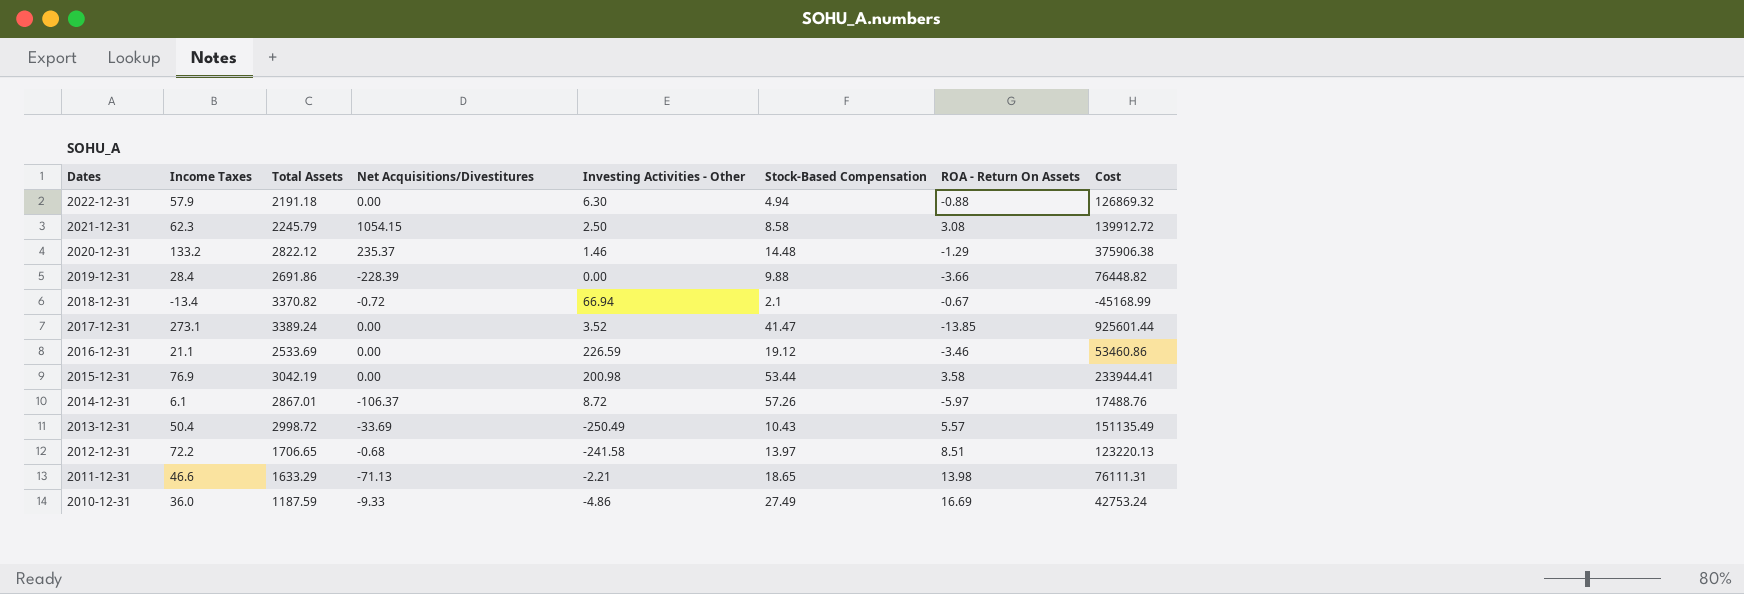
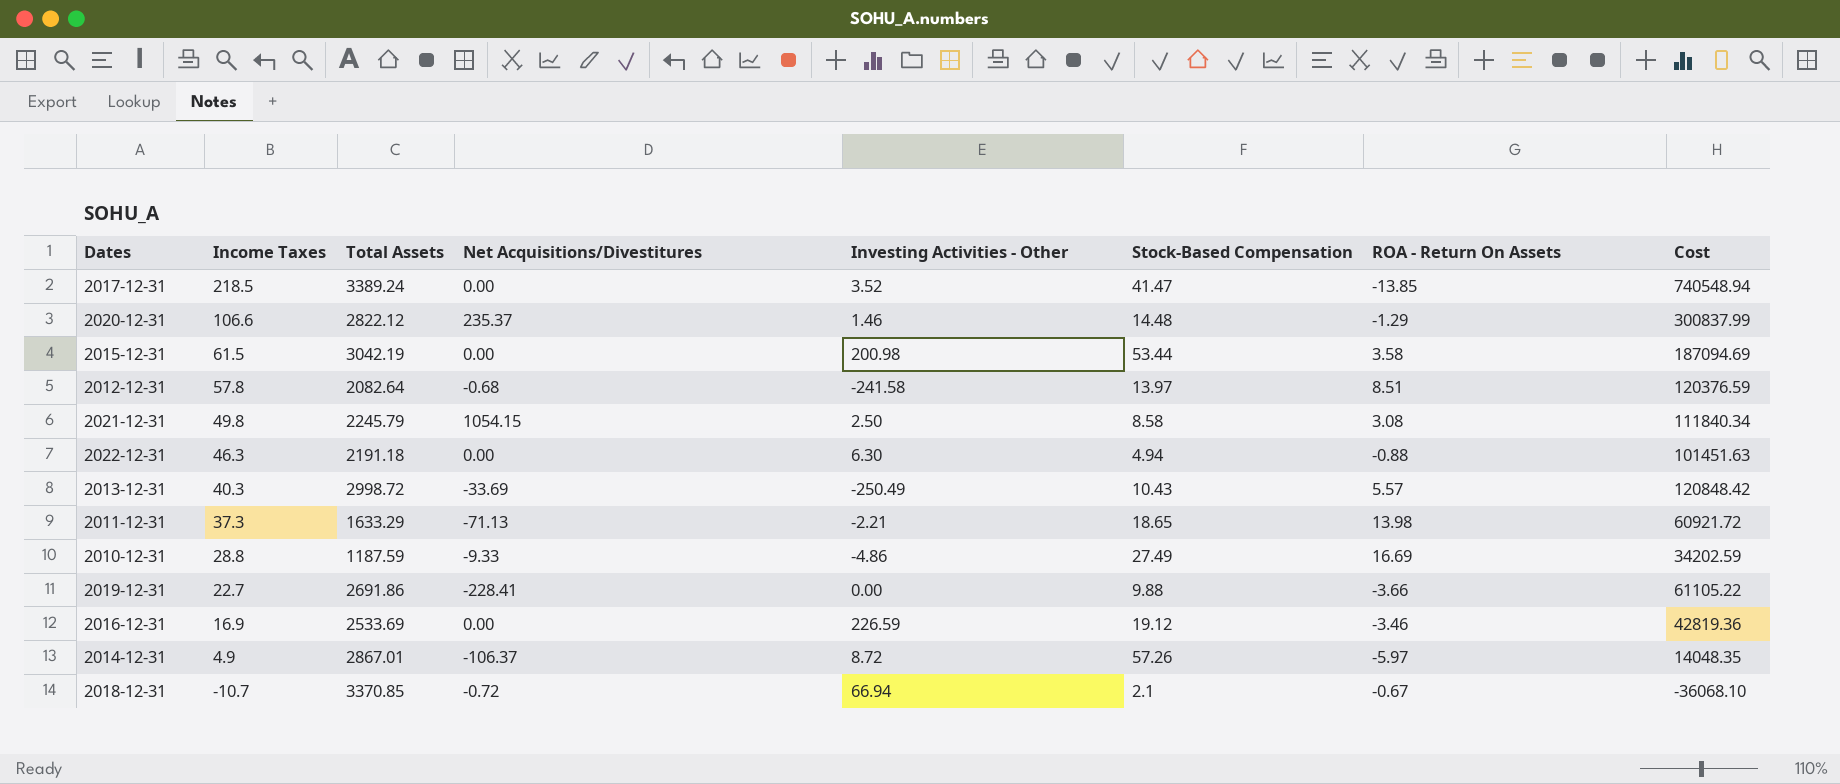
row order: Dates descending -> Income Taxes descending
2017-12-31 | Income Taxes: 273.1 -> 218.5
2017-12-31 | Cost: 925601.44 -> 740548.94
2020-12-31 | Income Taxes: 133.2 -> 106.6
2020-12-31 | Cost: 375906.38 -> 300837.99
2015-12-31 | Income Taxes: 76.9 -> 61.5
2015-12-31 | Cost: 233944.41 -> 187094.69
2012-12-31 | Income Taxes: 72.2 -> 57.8
2012-12-31 | Total Assets: 1706.65 -> 2082.64
2012-12-31 | Cost: 123220.13 -> 120376.59
2021-12-31 | Income Taxes: 62.3 -> 49.8
2021-12-31 | Cost: 139912.72 -> 111840.34
2022-12-31 | Income Taxes: 57.9 -> 46.3
2022-12-31 | Cost: 126869.32 -> 101451.63
2013-12-31 | Income Taxes: 50.4 -> 40.3
2013-12-31 | Cost: 151135.49 -> 120848.42
2011-12-31 | Income Taxes: 46.6 -> 37.3
2011-12-31 | Cost: 76111.31 -> 60921.72
2010-12-31 | Income Taxes: 36.0 -> 28.8
2010-12-31 | Cost: 42753.24 -> 34202.59
2019-12-31 | Income Taxes: 28.4 -> 22.7
2019-12-31 | Net Acquisitions/Divestitures: -228.39 -> -228.41
2019-12-31 | Cost: 76448.82 -> 61105.22
2016-12-31 | Income Taxes: 21.1 -> 16.9
2016-12-31 | Cost: 53460.86 -> 42819.36
2014-12-31 | Income Taxes: 6.1 -> 4.9
2014-12-31 | Cost: 17488.76 -> 14048.35
2018-12-31 | Income Taxes: -13.4 -> -10.7
2018-12-31 | Total Assets: 3370.82 -> 3370.85
2018-12-31 | Cost: -45168.99 -> -36068.10

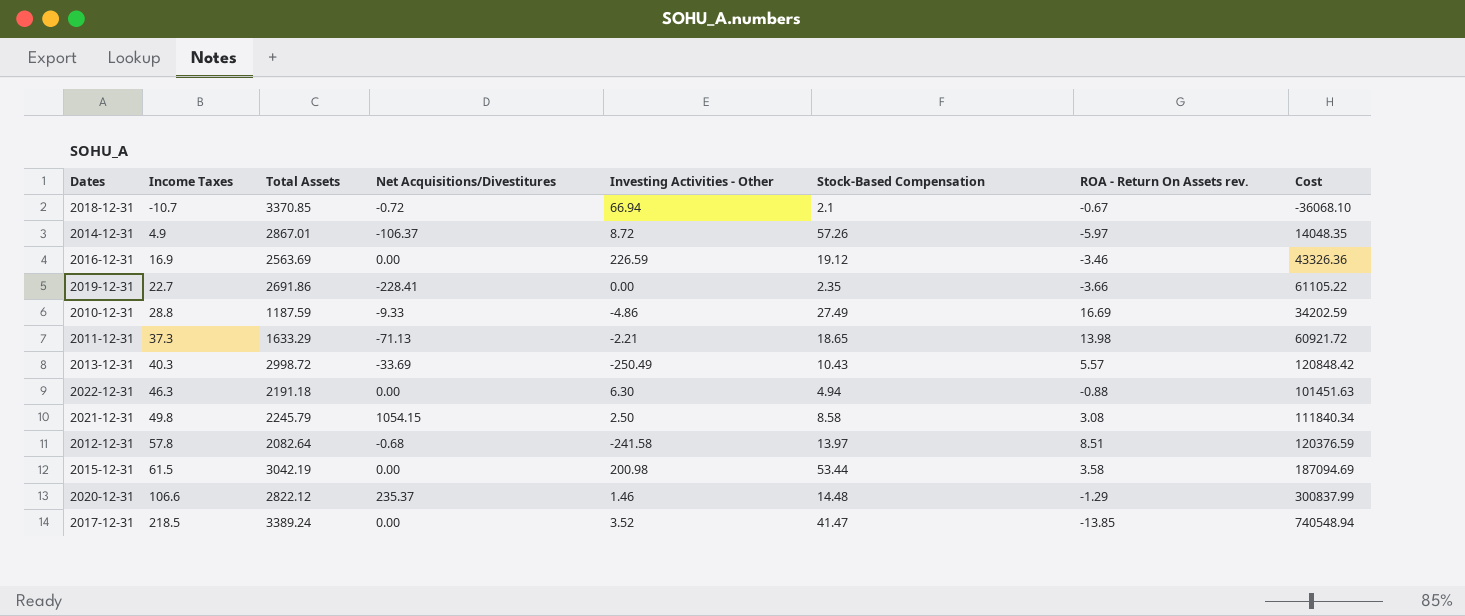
row order: Income Taxes descending -> Income Taxes ascending
column name: ROA - Return On Assets -> ROA - Return On Assets rev.
2016-12-31 | Total Assets: 2533.69 -> 2563.69
2016-12-31 | Cost: 42819.36 -> 43326.36
2019-12-31 | Stock-Based Compensation: 9.88 -> 2.35

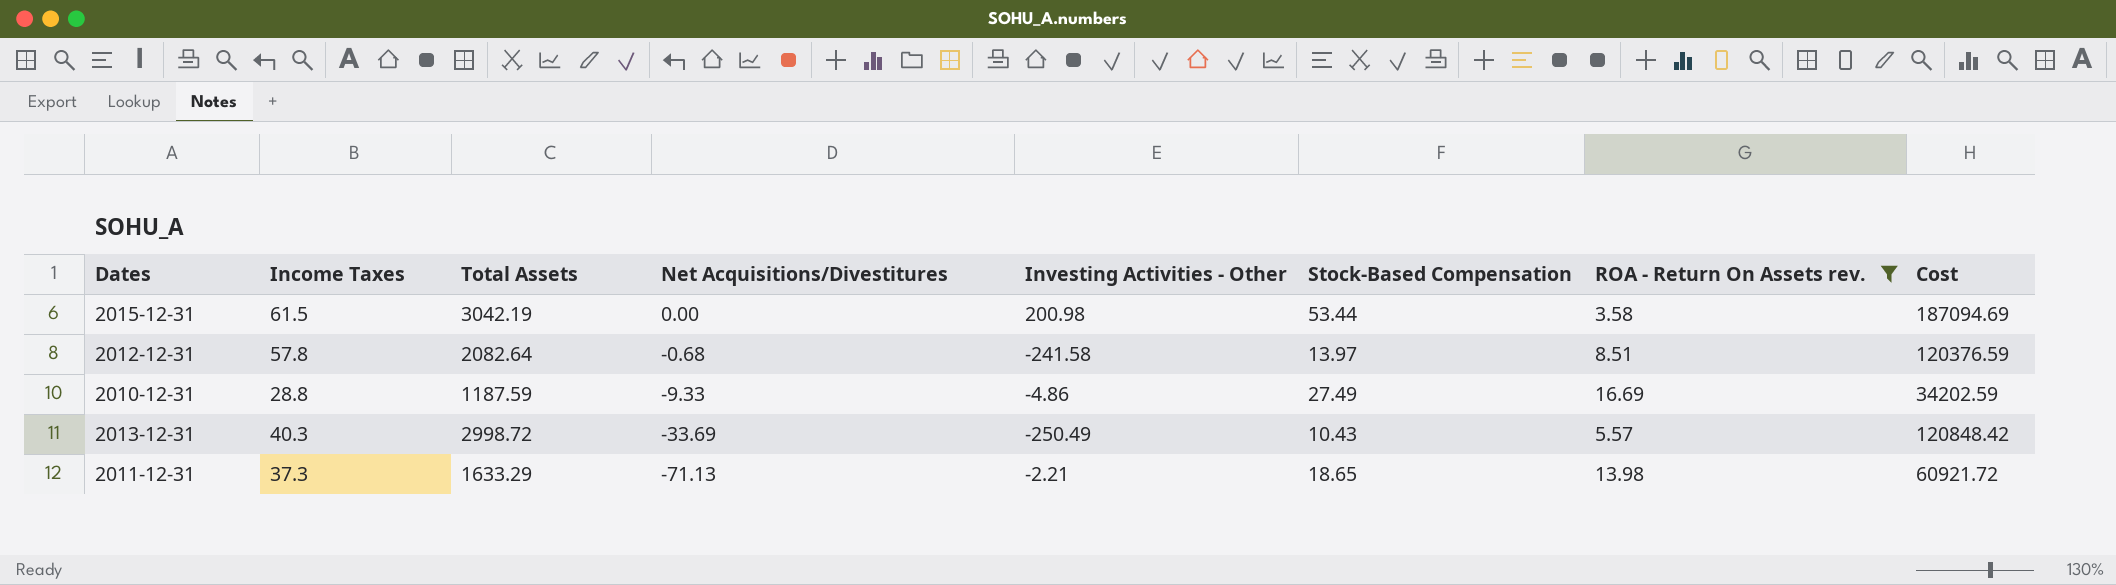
filter: none -> ROA - Return On Assets rev. >= 3.58
row order: Income Taxes ascending -> Net Acquisitions/Divestitures descending

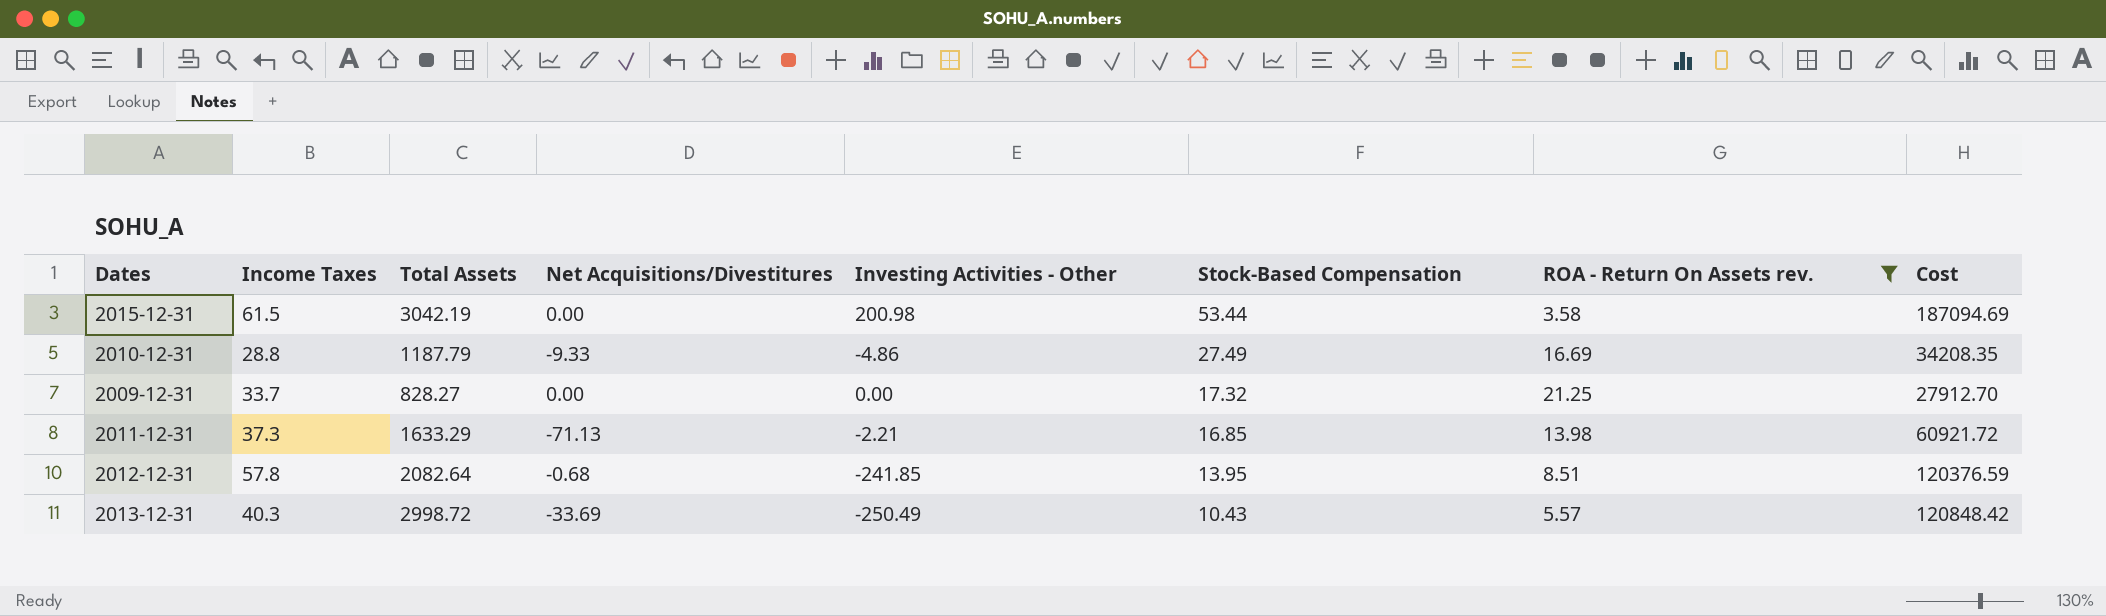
row order: Net Acquisitions/Divestitures descending -> Stock-Based Compensation descending
2010-12-31 | Total Assets: 1187.59 -> 1187.79
2010-12-31 | Cost: 34202.59 -> 34208.35
row 2009-12-31: none -> 33.7 | 828.27 | 0.00 | 0.00 | 17.32 | 21.25 | 27912.70
2011-12-31 | Stock-Based Compensation: 18.65 -> 16.85
2012-12-31 | Investing Activities - Other: -241.58 -> -241.85
2012-12-31 | Stock-Based Compensation: 13.97 -> 13.95

